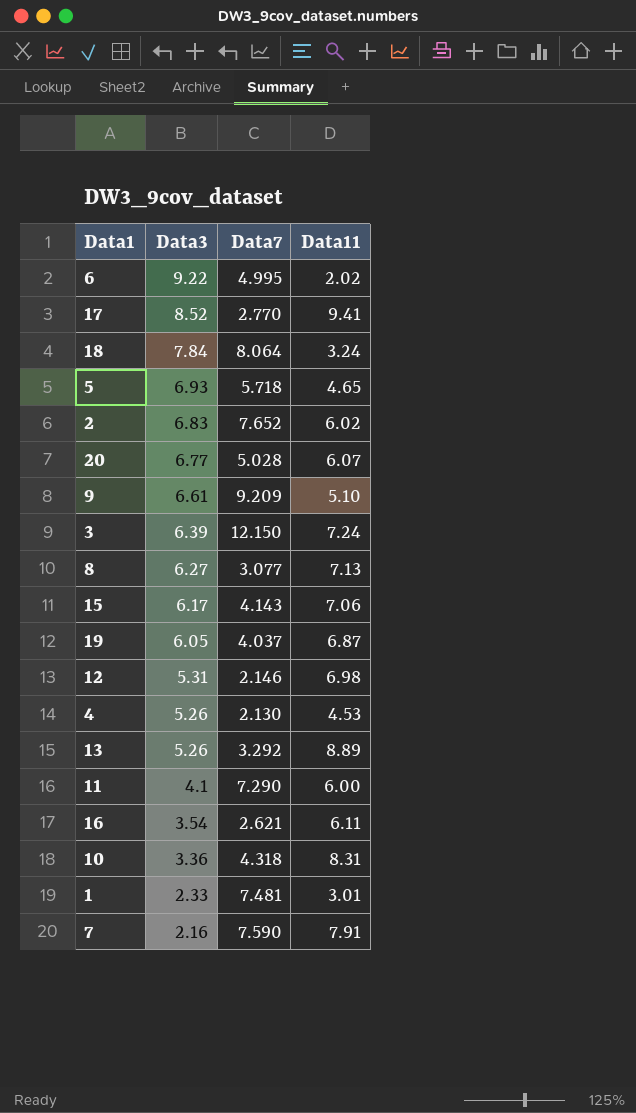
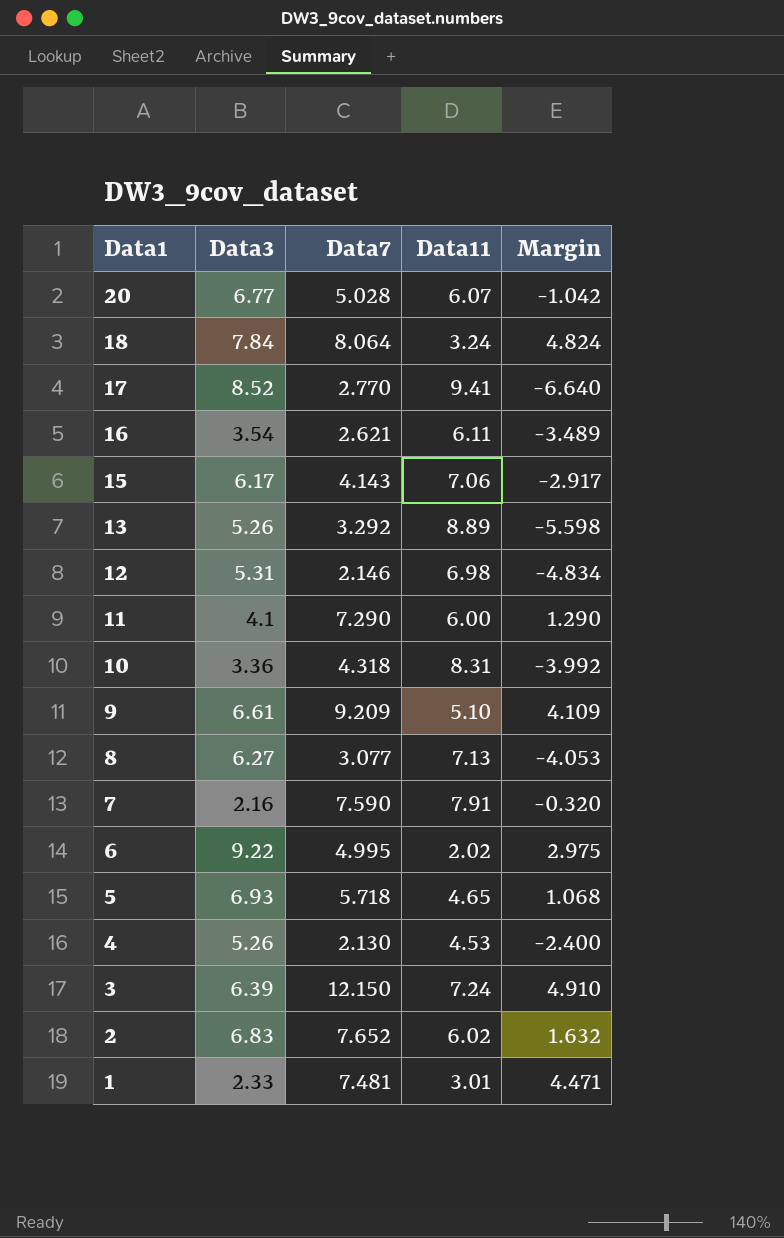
row order: Data3 descending -> Data1 descending
column Margin | formula: none -> [Data7] - [Data11]
row 19: 6.05 | 4.037 | 6.87 -> none

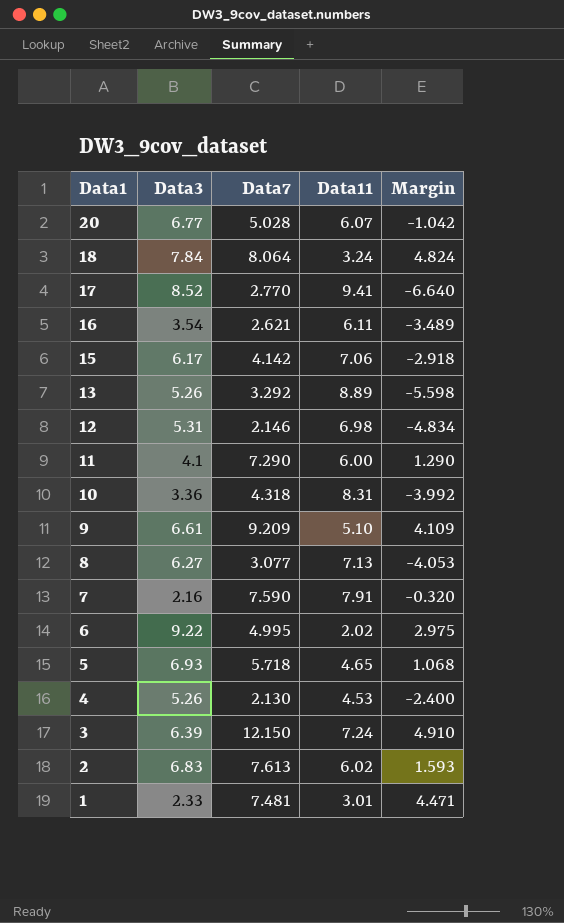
15 | Data7: 4.143 -> 4.142
15 | Margin: -2.917 -> -2.918
2 | Data7: 7.652 -> 7.613
2 | Margin: 1.632 -> 1.593

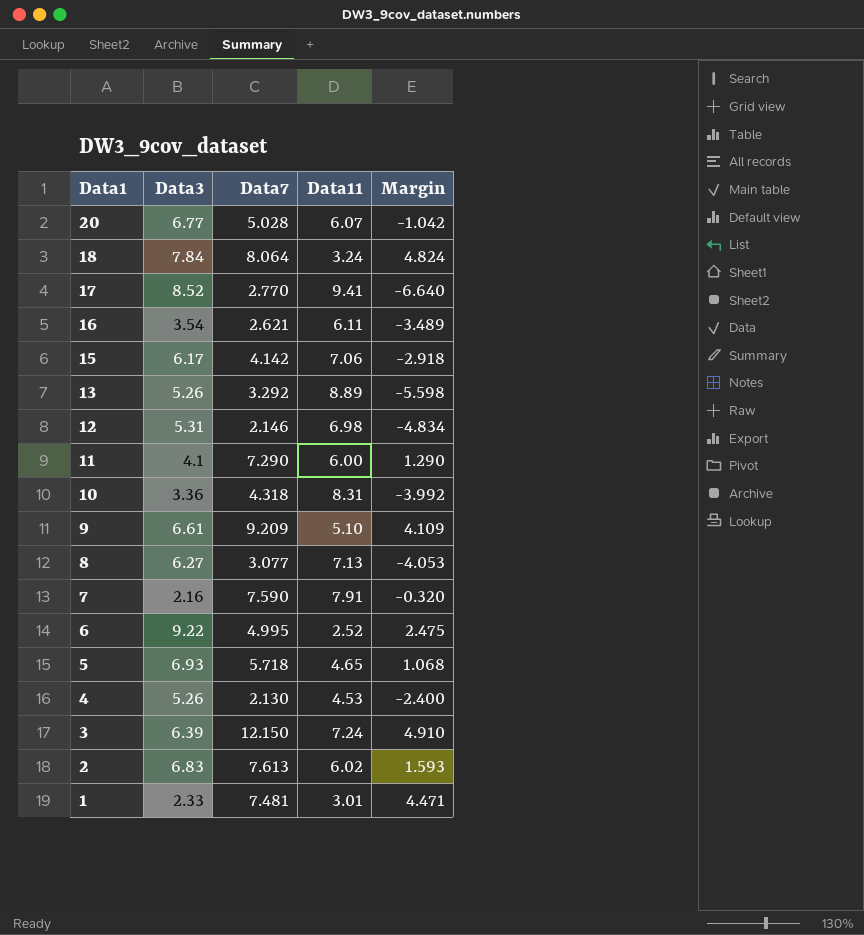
6 | Data11: 2.02 -> 2.52
6 | Margin: 2.975 -> 2.475

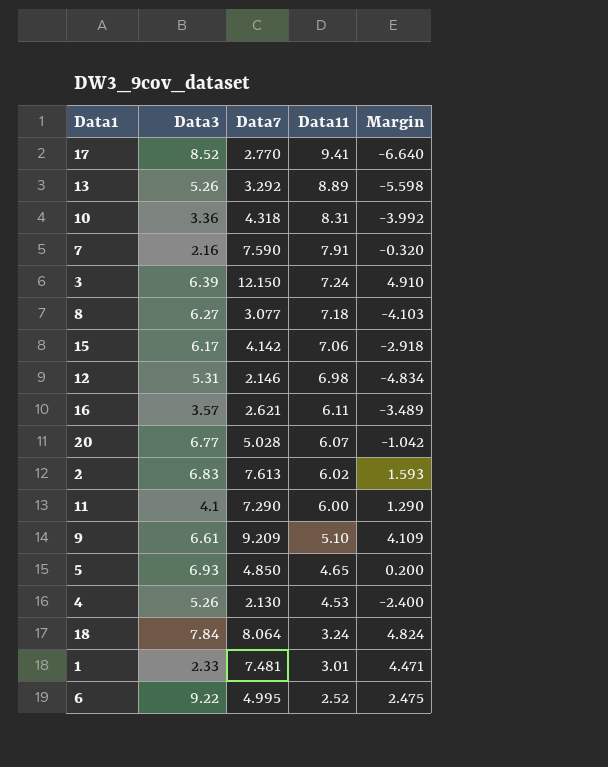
row order: Data1 descending -> Data11 descending
8 | Data11: 7.13 -> 7.18
8 | Margin: -4.053 -> -4.103
16 | Data3: 3.54 -> 3.57
5 | Data7: 5.718 -> 4.850
5 | Margin: 1.068 -> 0.200

